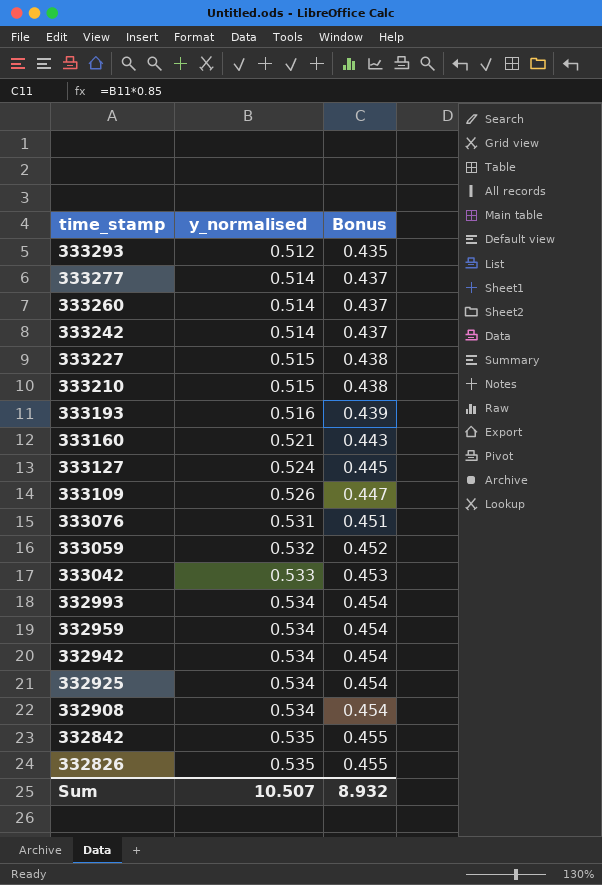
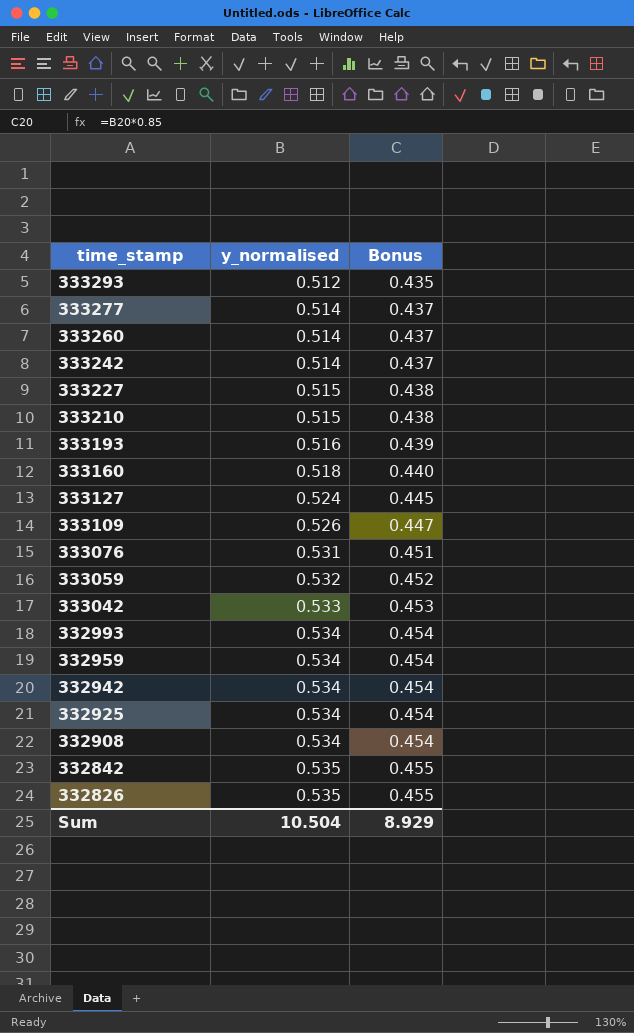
333160 | y_normalised: 0.521 -> 0.518
333160 | Bonus: 0.443 -> 0.440
Sum | y_normalised: 10.507 -> 10.504
Sum | Bonus: 8.932 -> 8.929

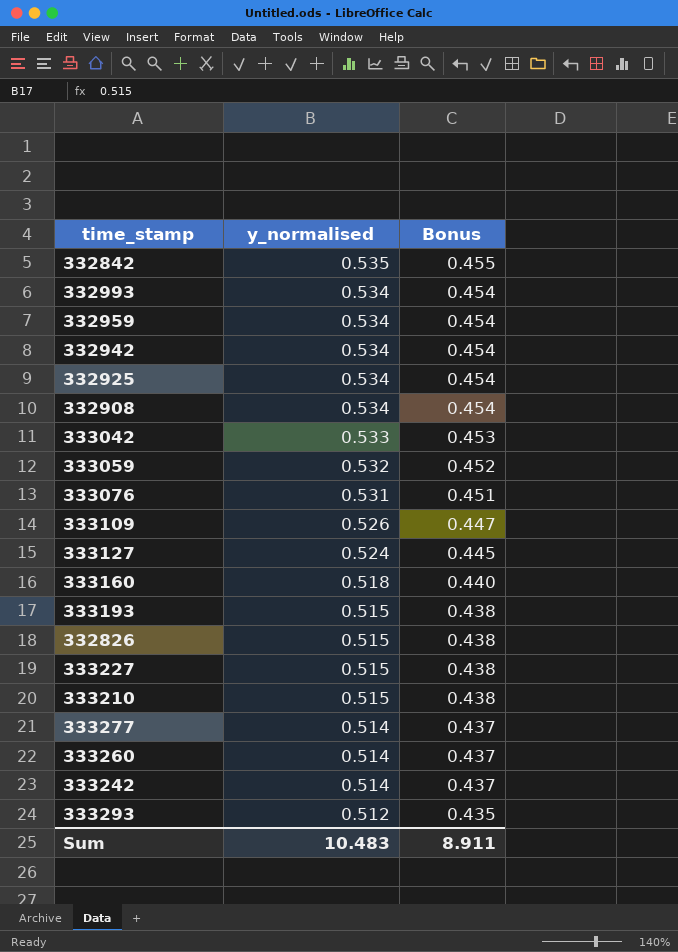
row order: time_stamp descending -> y_normalised descending
333193 | y_normalised: 0.516 -> 0.515
333193 | Bonus: 0.439 -> 0.438
332826 | y_normalised: 0.535 -> 0.515
332826 | Bonus: 0.455 -> 0.438
Sum | y_normalised: 10.504 -> 10.483
Sum | Bonus: 8.929 -> 8.911

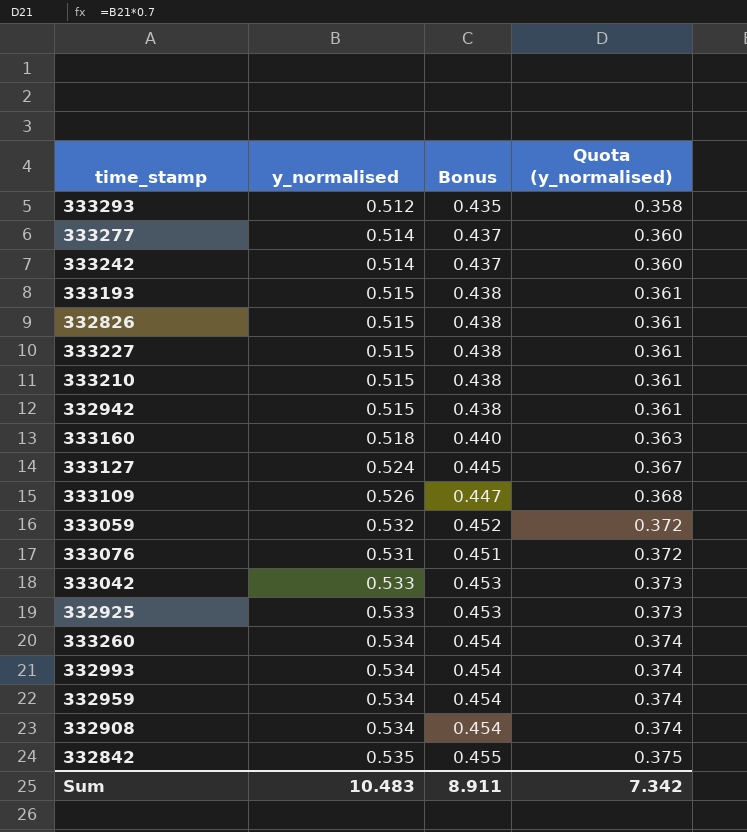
row order: y_normalised descending -> Quota (y_normalised) ascending
column Quota (y_normalised) | formula: none -> [y_normalised] * 0.7
332942 | y_normalised: 0.534 -> 0.515
332942 | Bonus: 0.454 -> 0.438
332925 | y_normalised: 0.534 -> 0.533
332925 | Bonus: 0.454 -> 0.453
333260 | y_normalised: 0.514 -> 0.534
333260 | Bonus: 0.437 -> 0.454

